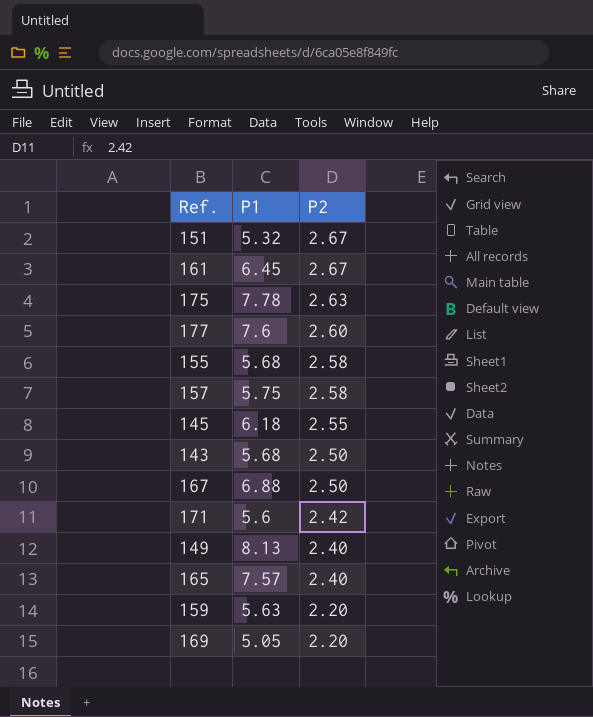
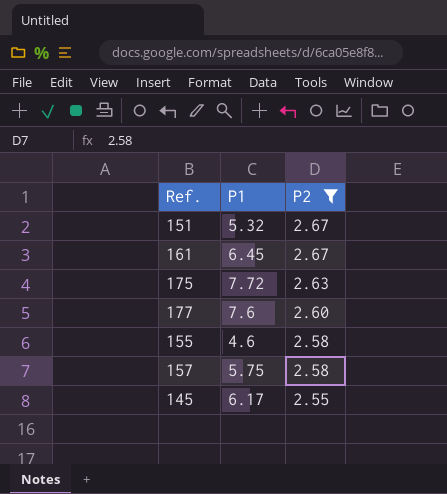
filter: none -> P2 >= 2.55
175 | P1: 7.78 -> 7.72
155 | P1: 5.68 -> 4.6
145 | P1: 6.18 -> 6.17

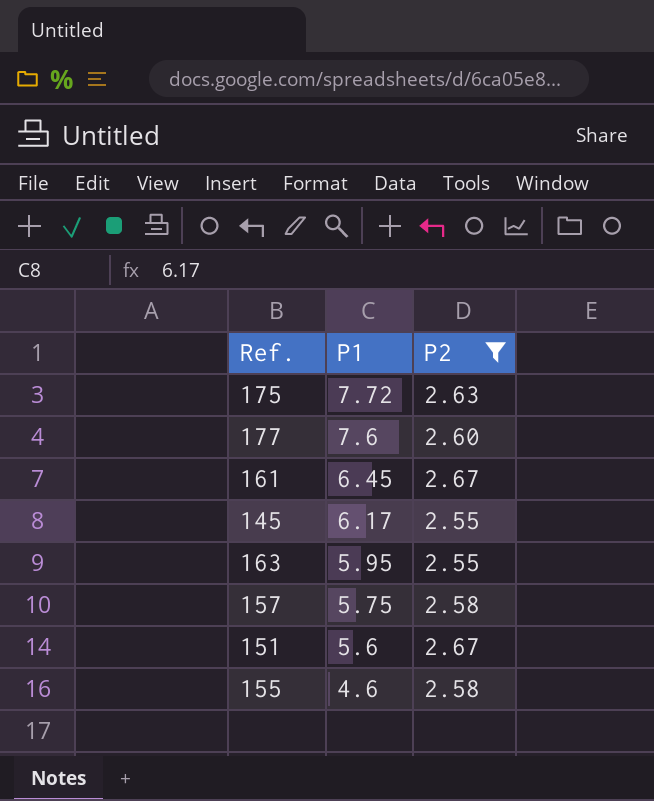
row order: P2 descending -> P1 descending
row 163: none -> 5.95 | 2.55
151 | P1: 5.32 -> 5.6

